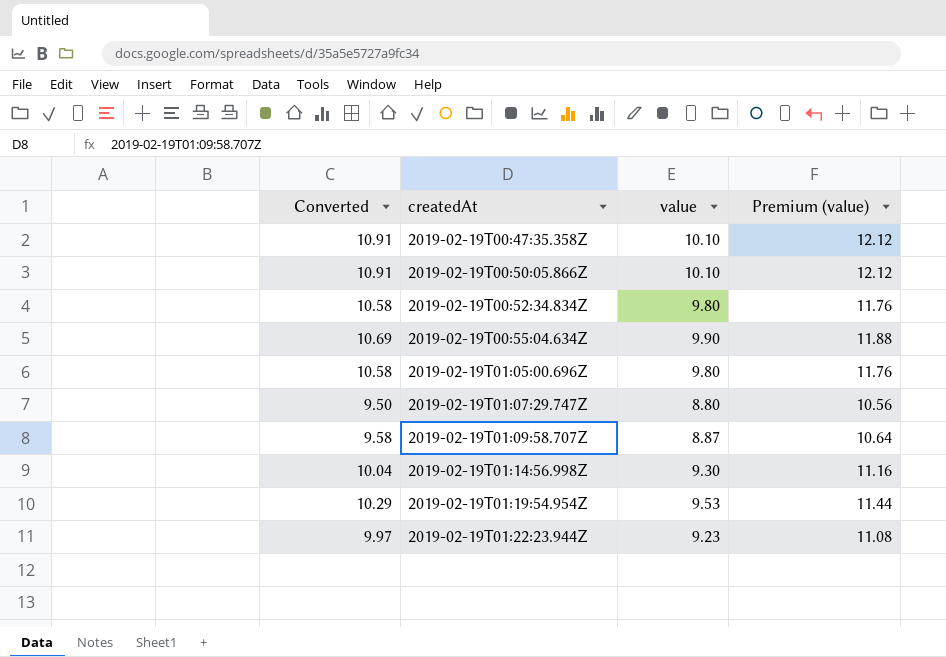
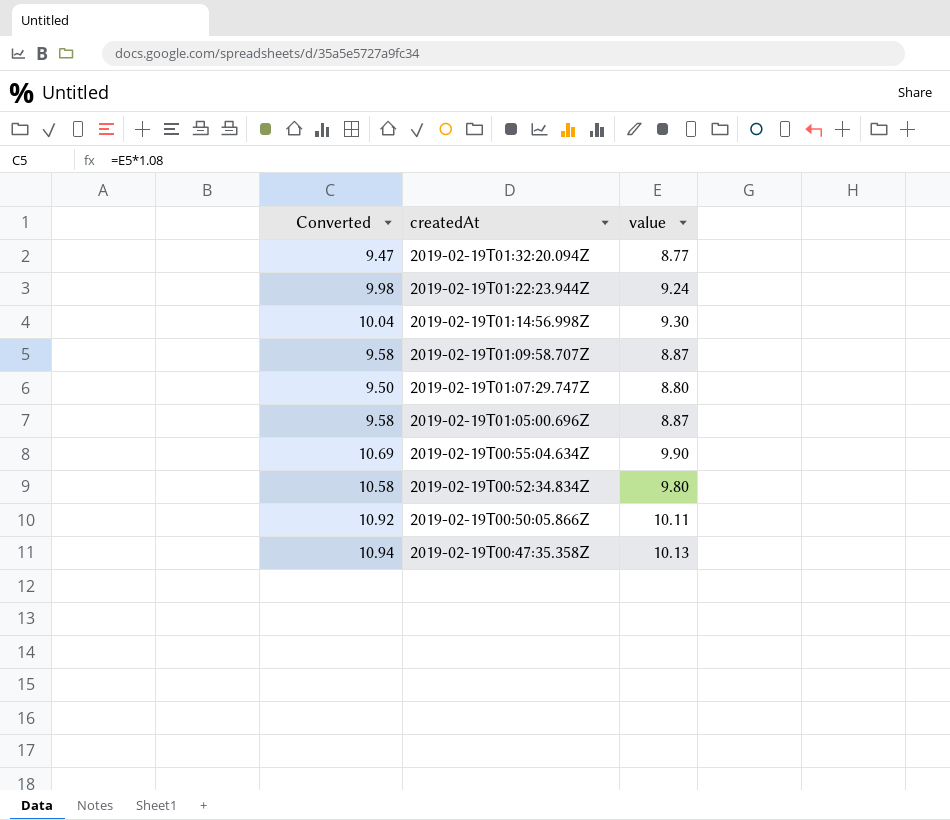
row order: createdAt ascending -> createdAt descending
column Premium (value) | formula: [value] * 1.2 -> none
row 2019-02-19T01:19:54.954Z: 10.29 | 9.53 | 11.44 -> none
row 2019-02-19T01:32:20.094Z: none -> 9.47 | 8.77
2019-02-19T01:22:23.944Z | Converted: 9.97 -> 9.98
2019-02-19T01:22:23.944Z | value: 9.23 -> 9.24
2019-02-19T01:05:00.696Z | Converted: 10.58 -> 9.58
2019-02-19T01:05:00.696Z | value: 9.80 -> 8.87
2019-02-19T00:50:05.866Z | Converted: 10.91 -> 10.92
2019-02-19T00:50:05.866Z | value: 10.10 -> 10.11
2019-02-19T00:47:35.358Z | Converted: 10.91 -> 10.94
2019-02-19T00:47:35.358Z | value: 10.10 -> 10.13

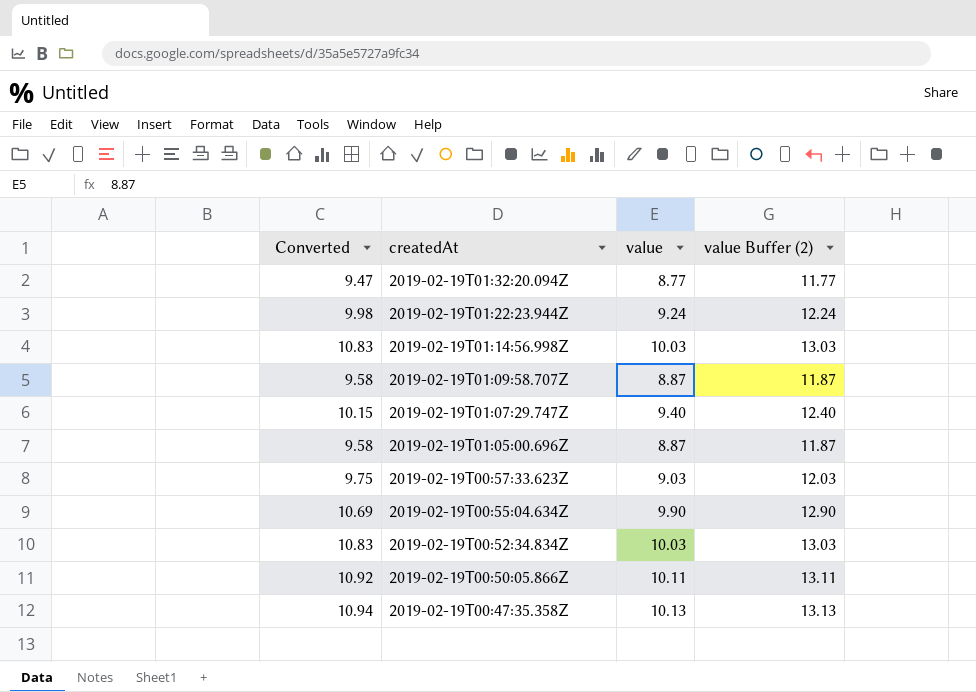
column value Buffer (2) | formula: none -> [value] + 3
2019-02-19T01:14:56.998Z | Converted: 10.04 -> 10.83
2019-02-19T01:14:56.998Z | value: 9.30 -> 10.03
2019-02-19T01:07:29.747Z | Converted: 9.50 -> 10.15
2019-02-19T01:07:29.747Z | value: 8.80 -> 9.40
row 2019-02-19T00:57:33.623Z: none -> 9.75 | 9.03 | 12.03
2019-02-19T00:52:34.834Z | Converted: 10.58 -> 10.83
2019-02-19T00:52:34.834Z | value: 9.80 -> 10.03

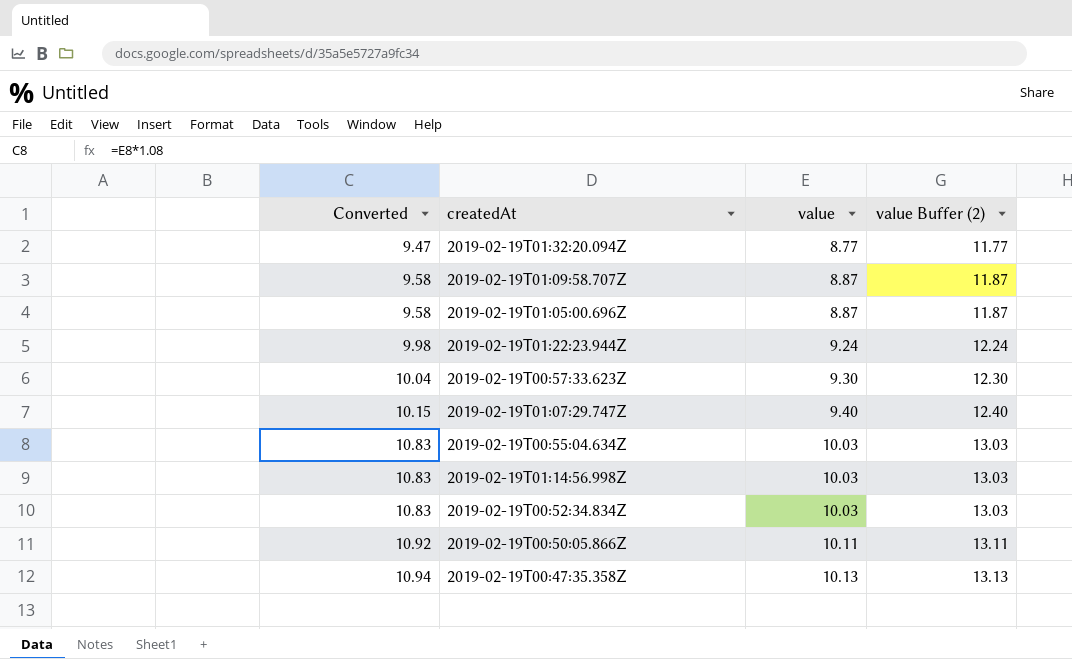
row order: createdAt descending -> Converted ascending
2019-02-19T00:57:33.623Z | Converted: 9.75 -> 10.04
2019-02-19T00:57:33.623Z | value: 9.03 -> 9.30
2019-02-19T00:57:33.623Z | value Buffer (2): 12.03 -> 12.30
2019-02-19T00:55:04.634Z | Converted: 10.69 -> 10.83
2019-02-19T00:55:04.634Z | value: 9.90 -> 10.03
2019-02-19T00:55:04.634Z | value Buffer (2): 12.90 -> 13.03

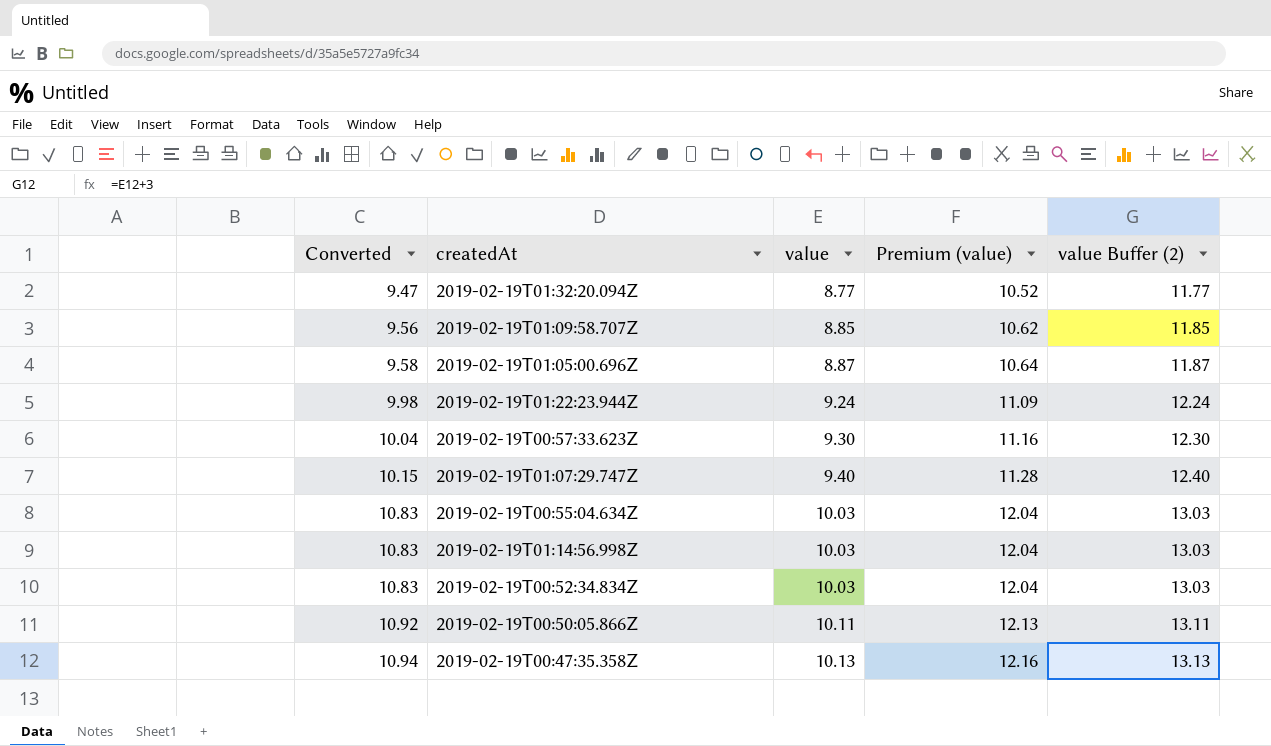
column Premium (value) | formula: none -> [value] * 1.2
2019-02-19T01:09:58.707Z | Converted: 9.58 -> 9.56
2019-02-19T01:09:58.707Z | value: 8.87 -> 8.85
2019-02-19T01:09:58.707Z | value Buffer (2): 11.87 -> 11.85

